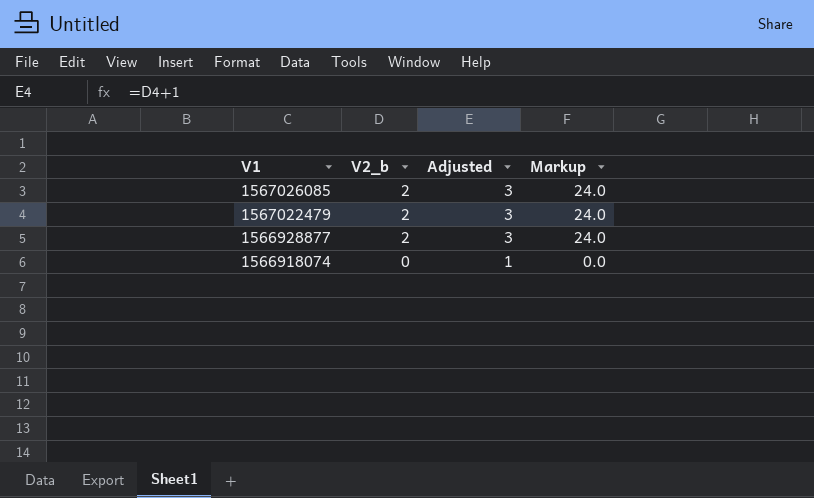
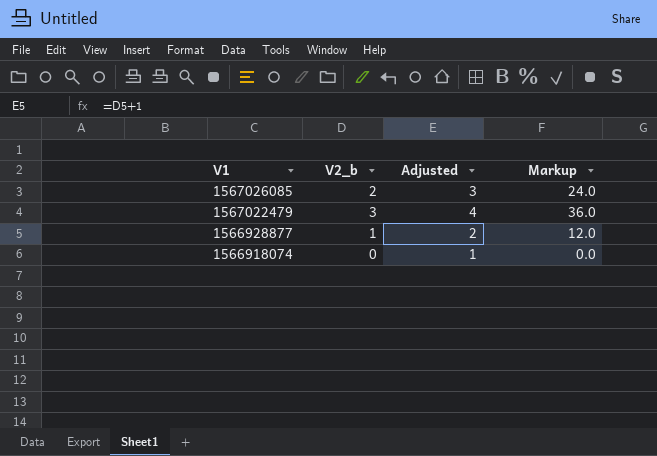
1567022479 | V2_b: 2 -> 3
1567022479 | Adjusted: 3 -> 4
1567022479 | Markup: 24.0 -> 36.0
1566928877 | V2_b: 2 -> 1
1566928877 | Adjusted: 3 -> 2
1566928877 | Markup: 24.0 -> 12.0

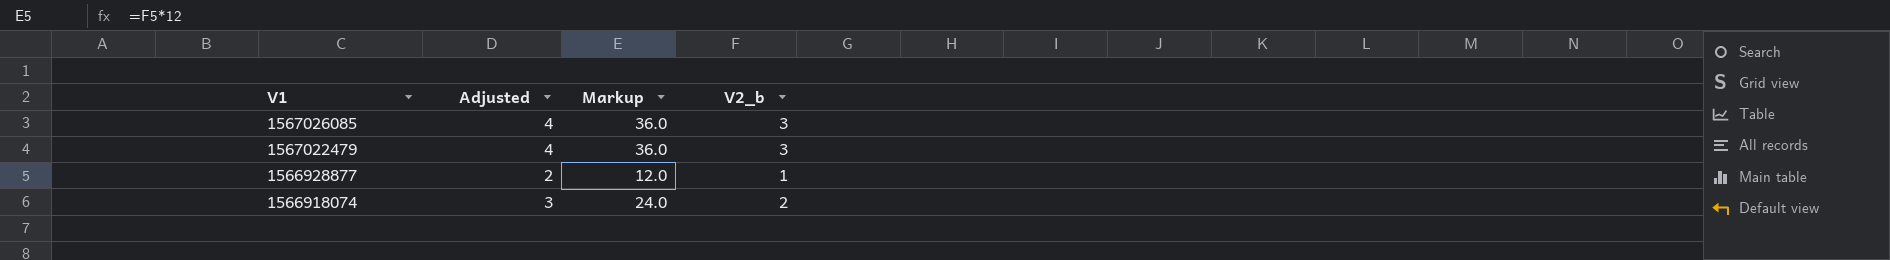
column V2_b | position: 2 -> 4
1567026085 | Adjusted: 3 -> 4
1567026085 | Markup: 24.0 -> 36.0
1567026085 | V2_b: 2 -> 3
1566918074 | Adjusted: 1 -> 3
1566918074 | Markup: 0.0 -> 24.0
1566918074 | V2_b: 0 -> 2

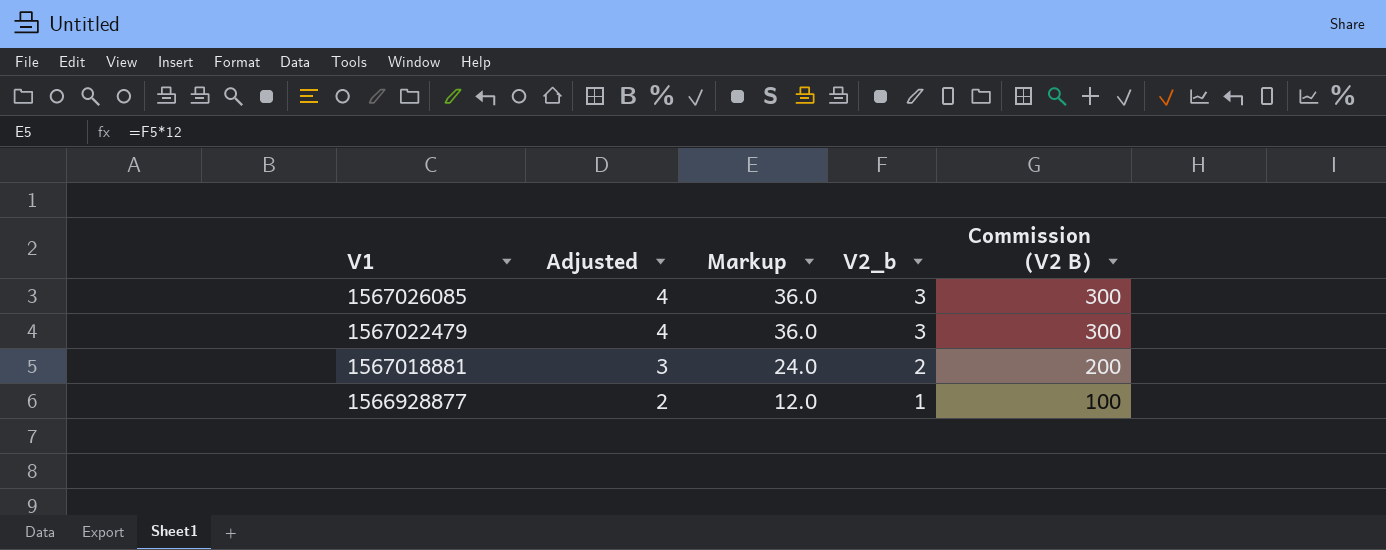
column Commission (V2 B) | formula: none -> [V2_b] * 100
row 1566918074: 3 | 24.0 | 2 -> none
row 1567018881: none -> 3 | 24.0 | 2 | 200

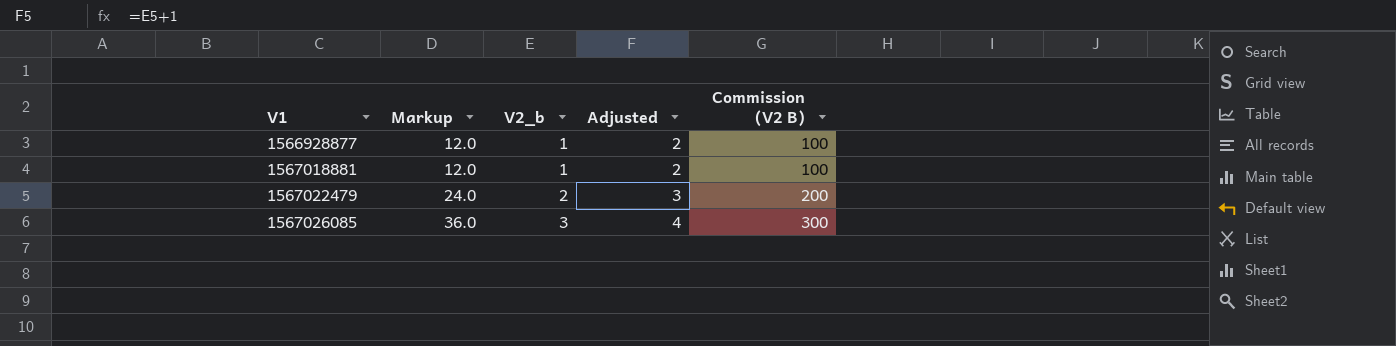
row order: V1 descending -> V1 ascending
column Adjusted | position: 2 -> 4
1567018881 | Markup: 24.0 -> 12.0
1567018881 | V2_b: 2 -> 1
1567018881 | Adjusted: 3 -> 2
1567018881 | Commission (V2 B): 200 -> 100
1567022479 | Markup: 36.0 -> 24.0
1567022479 | V2_b: 3 -> 2
1567022479 | Adjusted: 4 -> 3
1567022479 | Commission (V2 B): 300 -> 200

